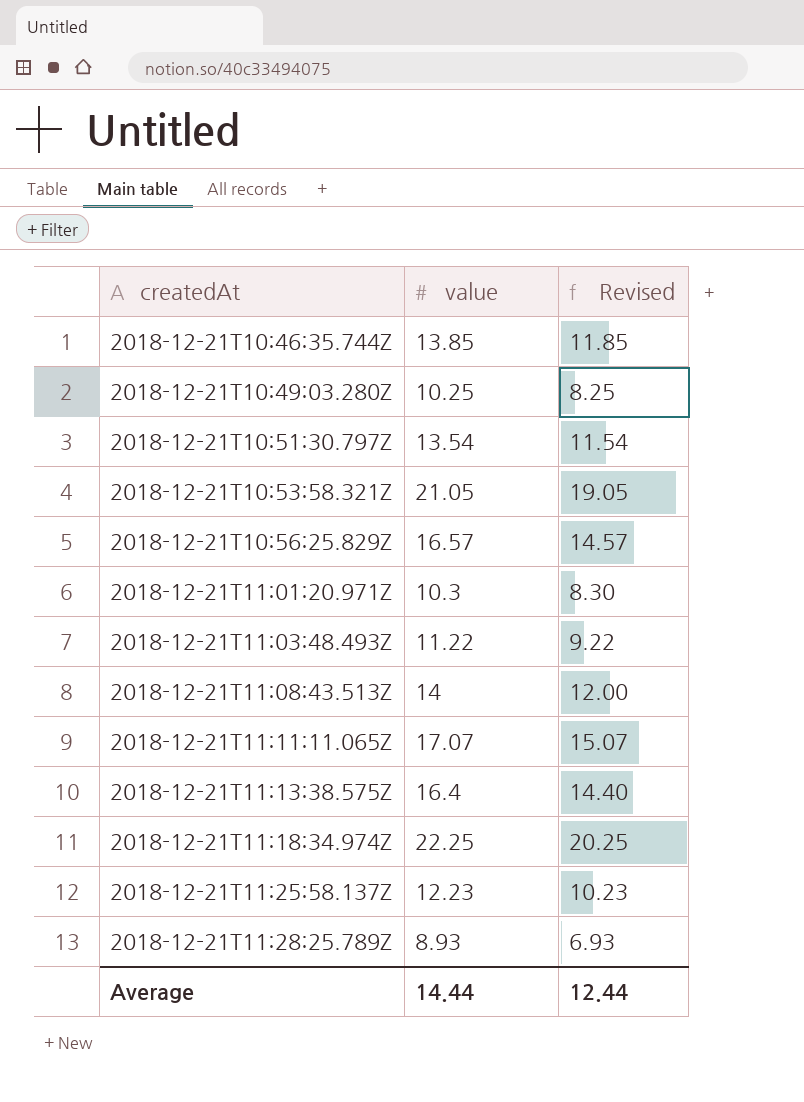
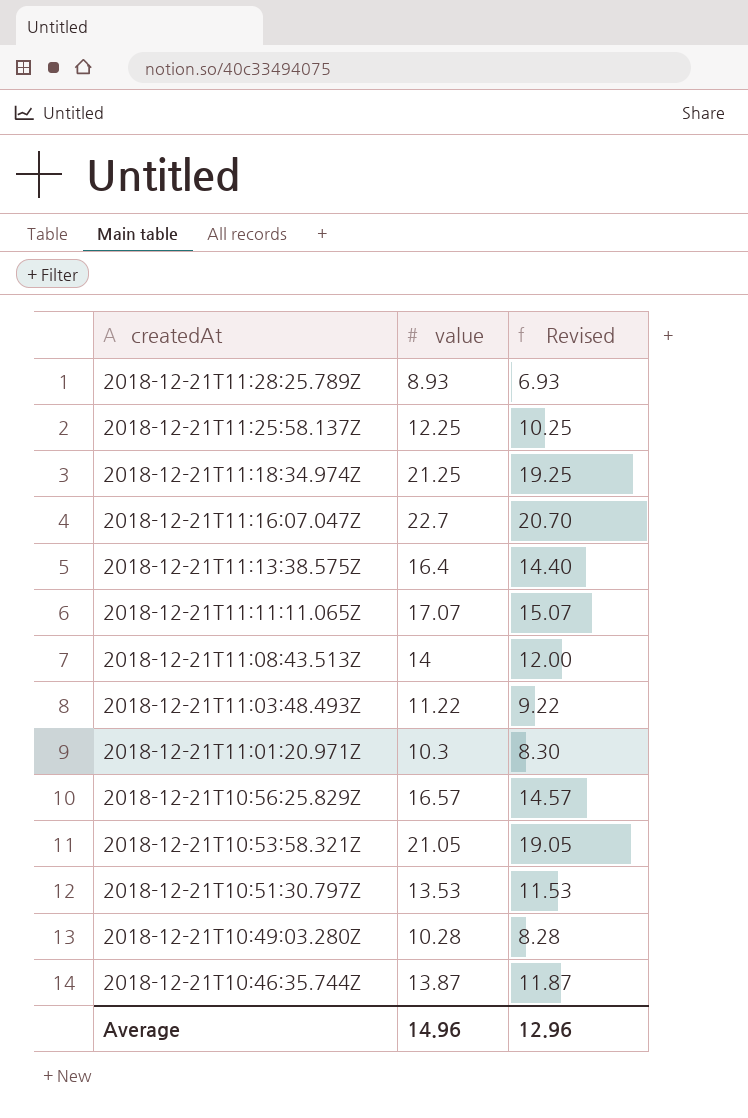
row order: createdAt ascending -> createdAt descending
2018-12-21T11:25:58.137Z | value: 12.23 -> 12.25
2018-12-21T11:25:58.137Z | Revised: 10.23 -> 10.25
2018-12-21T11:18:34.974Z | value: 22.25 -> 21.25
2018-12-21T11:18:34.974Z | Revised: 20.25 -> 19.25
row 2018-12-21T11:16:07.047Z: none -> 22.7 | 20.70
2018-12-21T10:51:30.797Z | value: 13.54 -> 13.53
2018-12-21T10:51:30.797Z | Revised: 11.54 -> 11.53
2018-12-21T10:49:03.280Z | value: 10.25 -> 10.28
2018-12-21T10:49:03.280Z | Revised: 8.25 -> 8.28
2018-12-21T10:46:35.744Z | value: 13.85 -> 13.87
2018-12-21T10:46:35.744Z | Revised: 11.85 -> 11.87
Average | value: 14.44 -> 14.96
Average | Revised: 12.44 -> 12.96

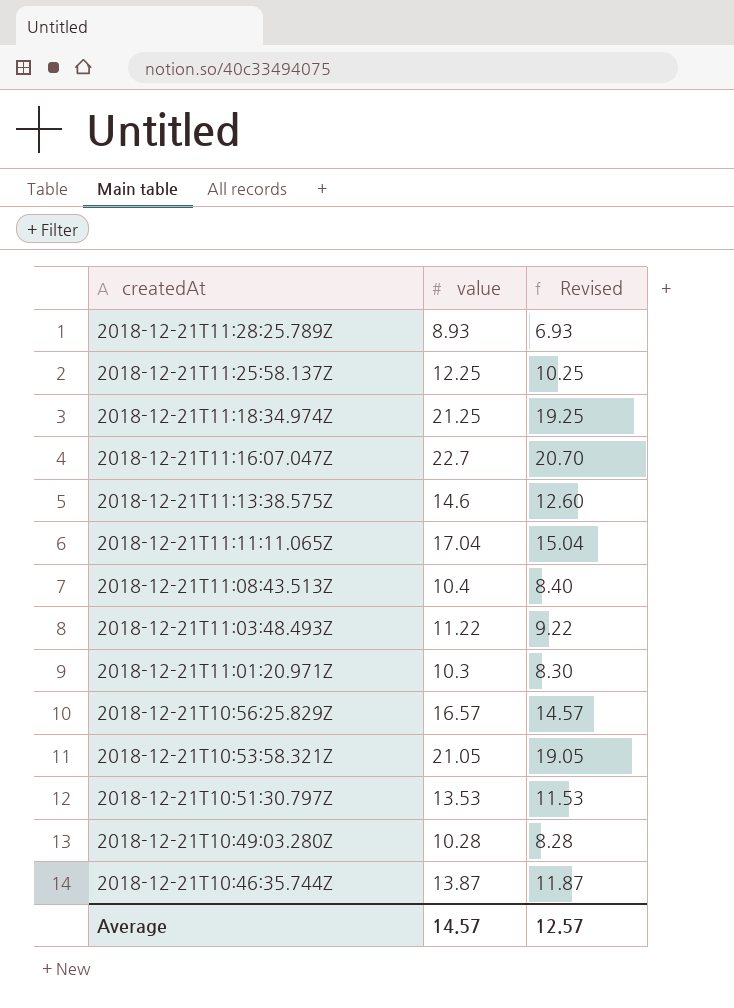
2018-12-21T11:13:38.575Z | value: 16.4 -> 14.6
2018-12-21T11:13:38.575Z | Revised: 14.40 -> 12.60
2018-12-21T11:11:11.065Z | value: 17.07 -> 17.04
2018-12-21T11:11:11.065Z | Revised: 15.07 -> 15.04
2018-12-21T11:08:43.513Z | value: 14 -> 10.4
2018-12-21T11:08:43.513Z | Revised: 12.00 -> 8.40
Average | value: 14.96 -> 14.57
Average | Revised: 12.96 -> 12.57

